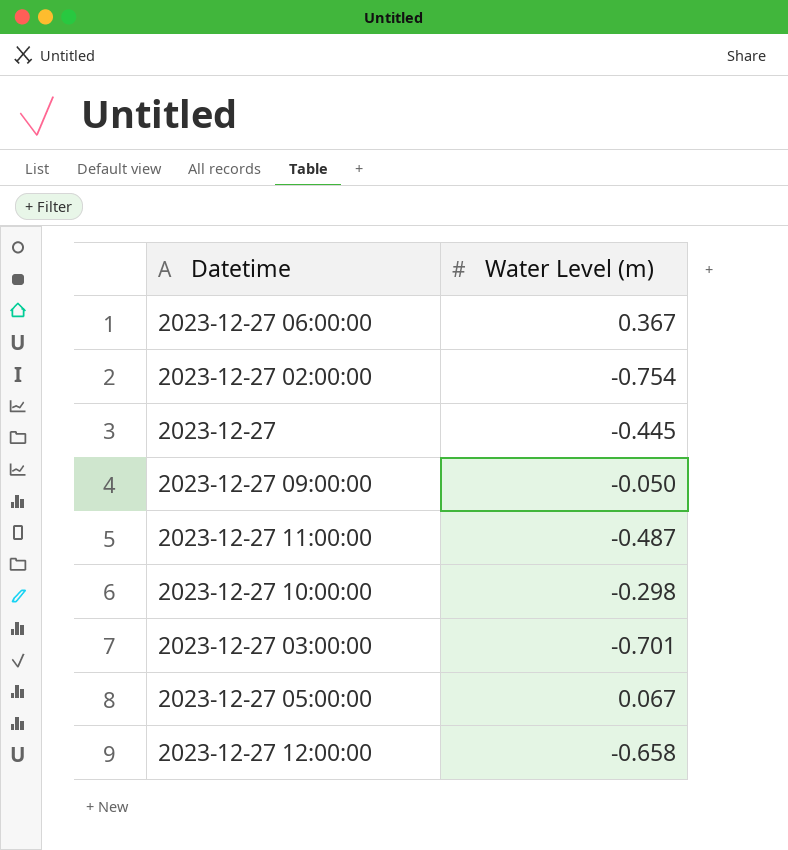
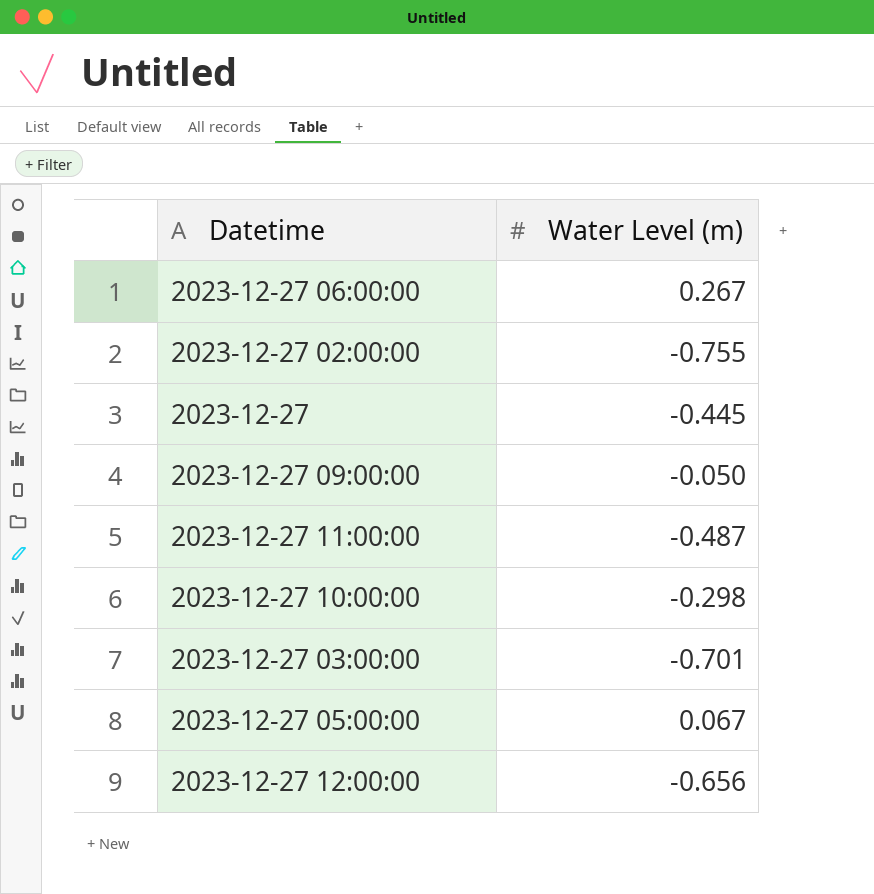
2023-12-27 06:00:00 | Water Level (m): 0.367 -> 0.267
2023-12-27 02:00:00 | Water Level (m): -0.754 -> -0.755
2023-12-27 12:00:00 | Water Level (m): -0.658 -> -0.656

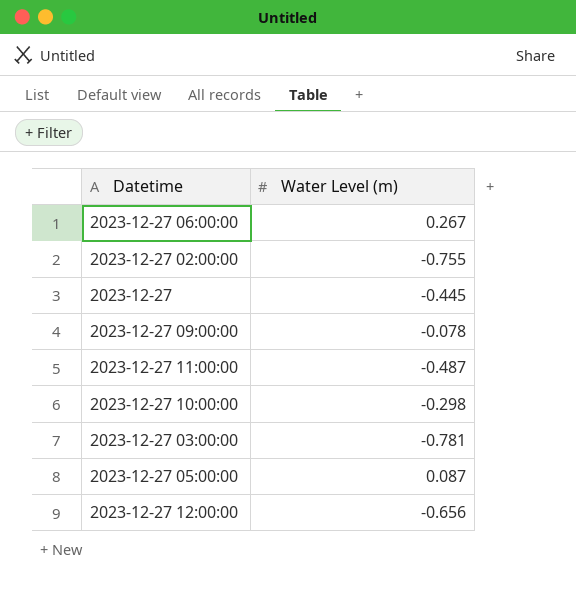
2023-12-27 09:00:00 | Water Level (m): -0.050 -> -0.078
2023-12-27 03:00:00 | Water Level (m): -0.701 -> -0.781
2023-12-27 05:00:00 | Water Level (m): 0.067 -> 0.087

